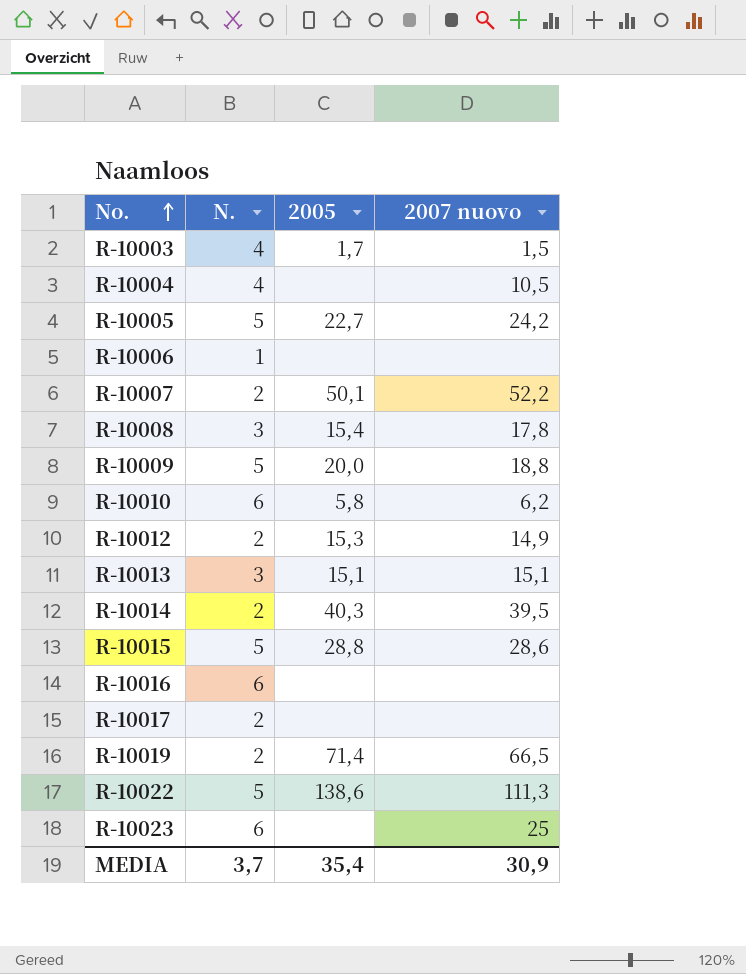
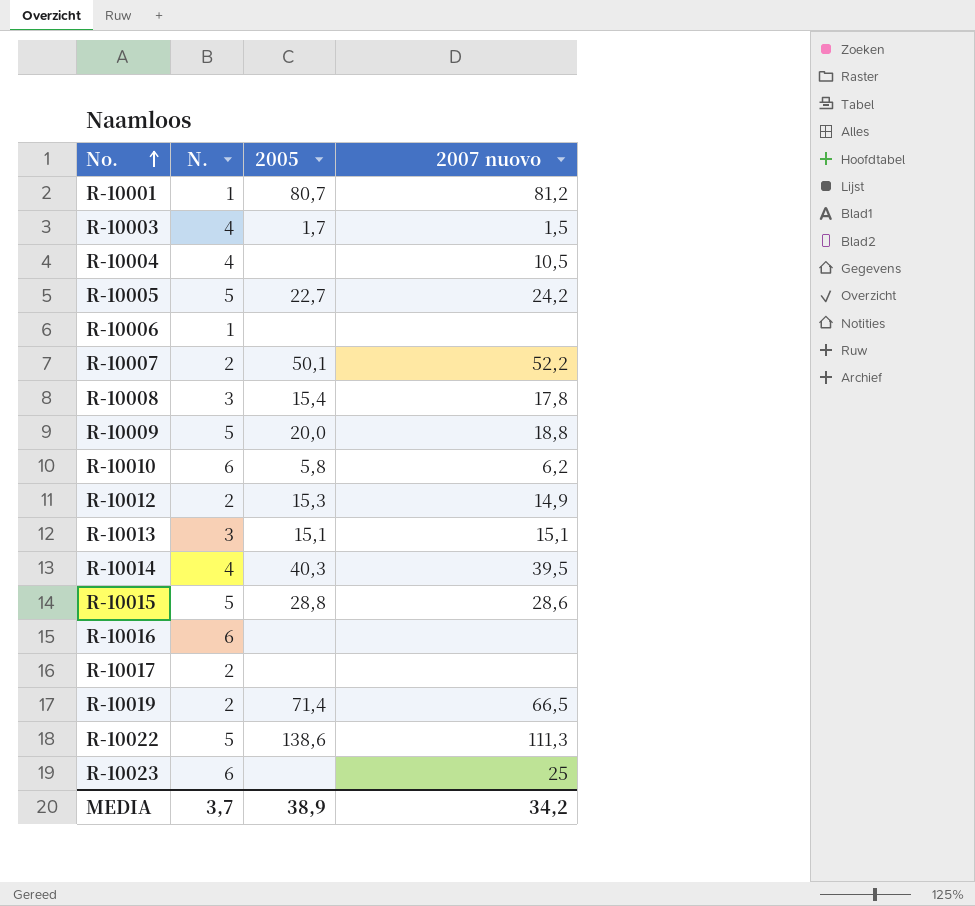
row R-10001: none -> 1 | 80,7 | 81,2
R-10014 | N.: 2 -> 4
MEDIA | 2005: 35,4 -> 38,9
MEDIA | 2007 nuovo: 30,9 -> 34,2

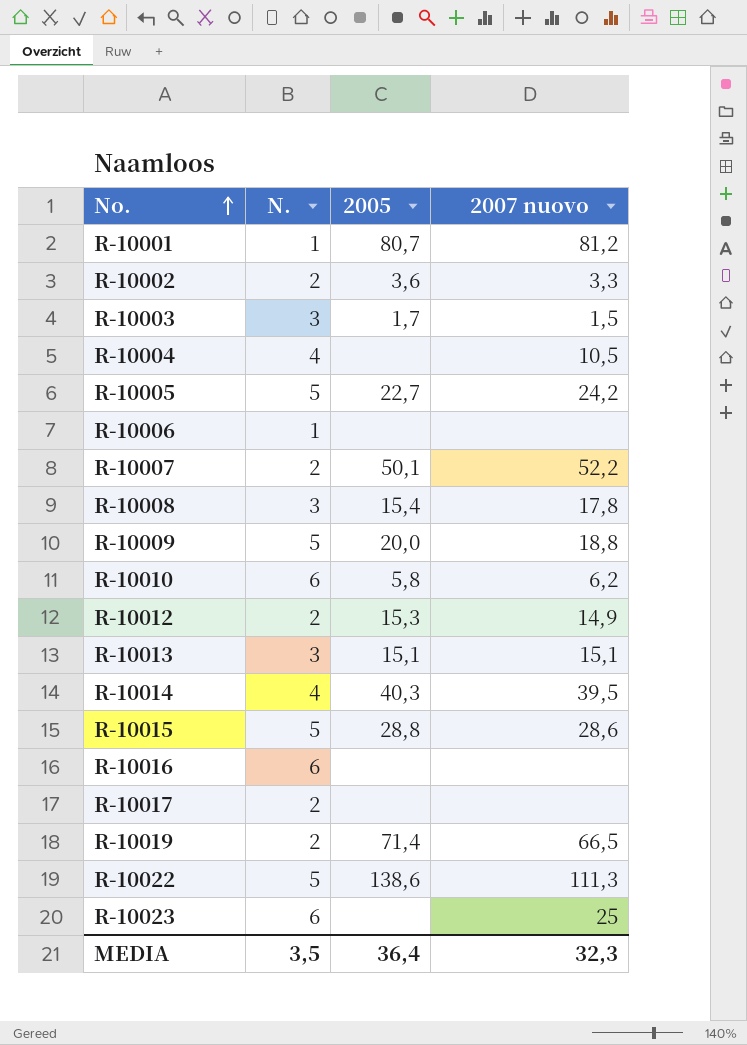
row R-10002: none -> 2 | 3,6 | 3,3
R-10003 | N.: 4 -> 3
MEDIA | N.: 3,7 -> 3,5
MEDIA | 2005: 38,9 -> 36,4
MEDIA | 2007 nuovo: 34,2 -> 32,3

